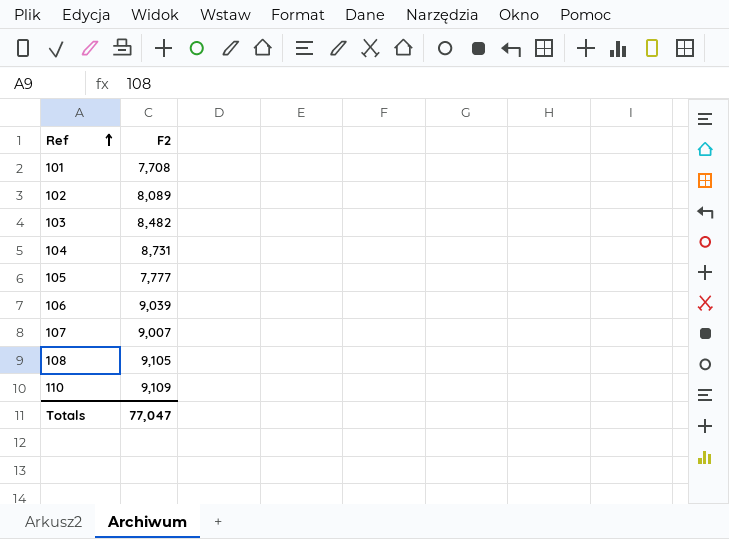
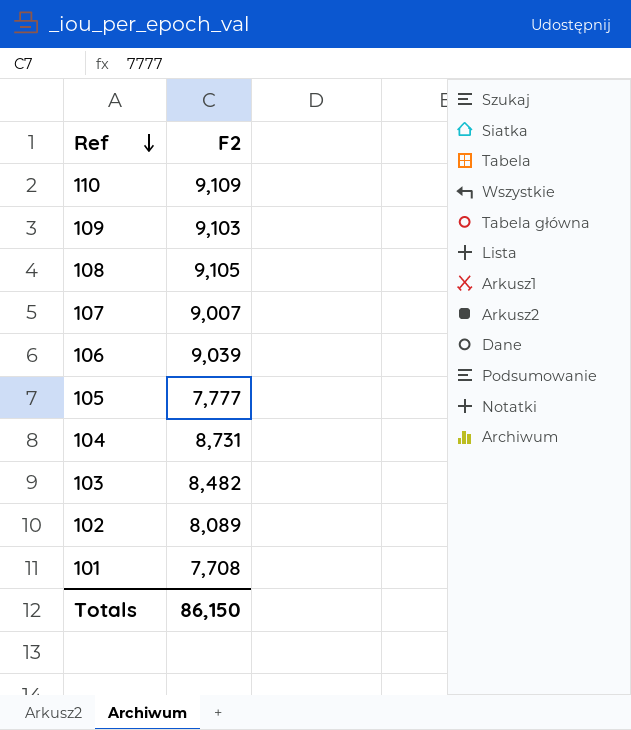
row order: Ref ascending -> Ref descending
row 109: none -> 9,103
Totals | F2: 77,047 -> 86,150

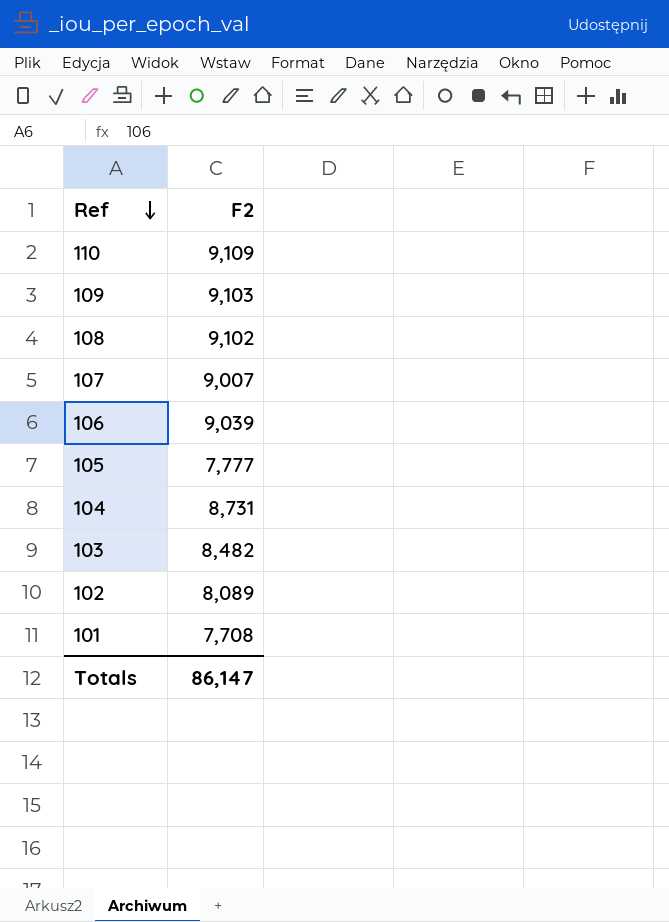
108 | F2: 9,105 -> 9,102
Totals | F2: 86,150 -> 86,147

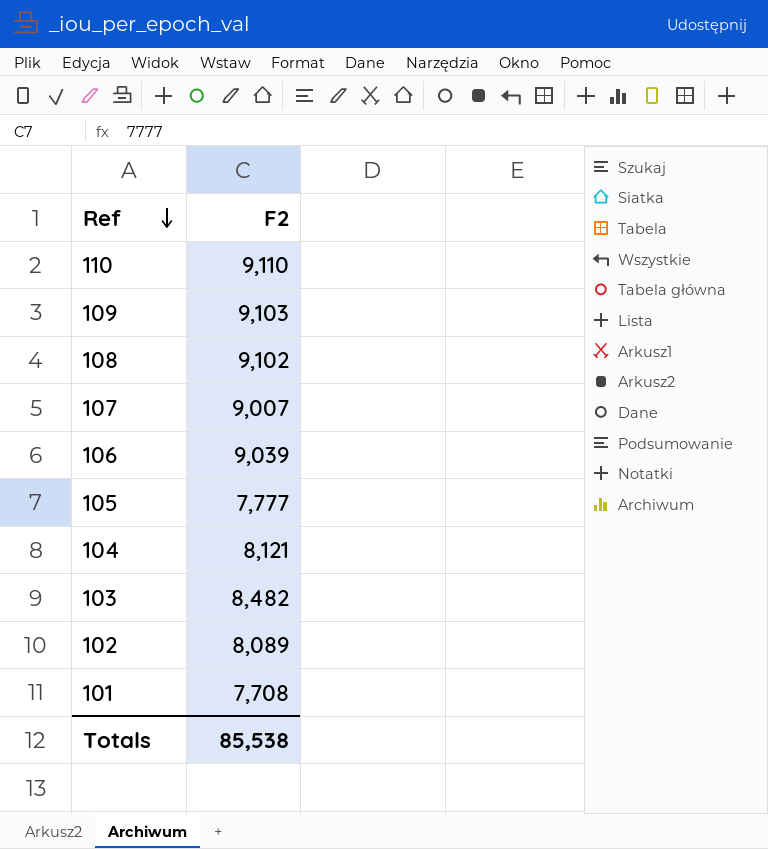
110 | F2: 9,109 -> 9,110
104 | F2: 8,731 -> 8,121
Totals | F2: 86,147 -> 85,538

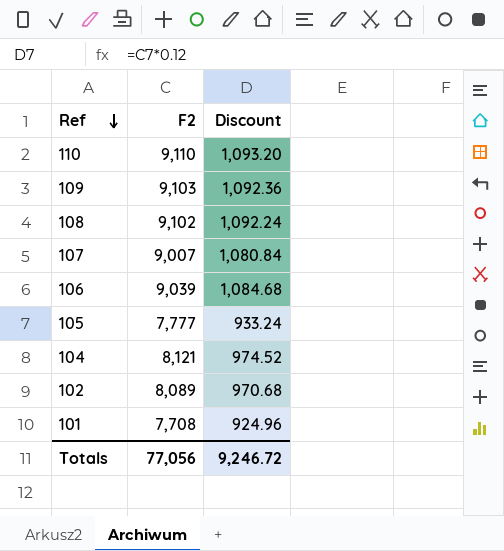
column Discount | formula: none -> [F2] * 0.12
row 103: 8,482 -> none
Totals | F2: 85,538 -> 77,056

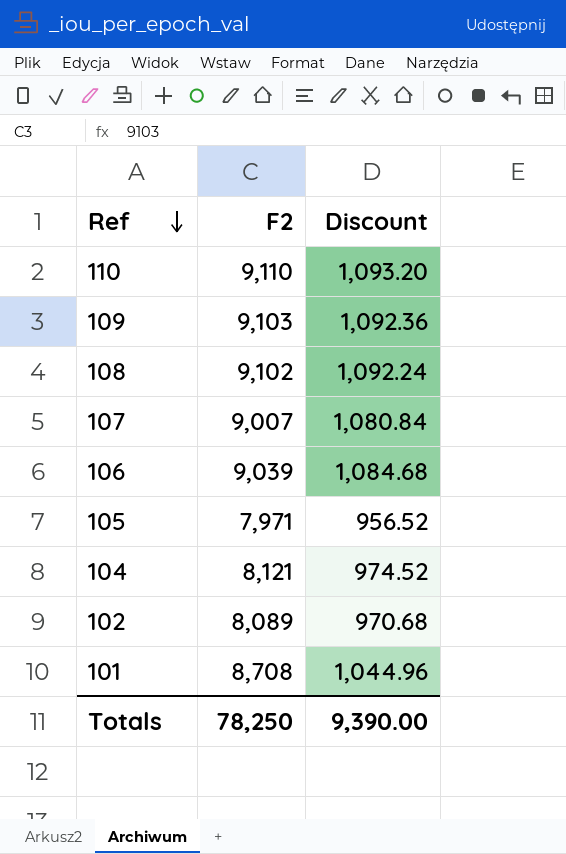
105 | F2: 7,777 -> 7,971
105 | Discount: 933.24 -> 956.52
101 | F2: 7,708 -> 8,708
101 | Discount: 924.96 -> 1,044.96
Totals | F2: 77,056 -> 78,250
Totals | Discount: 9,246.72 -> 9,390.00

